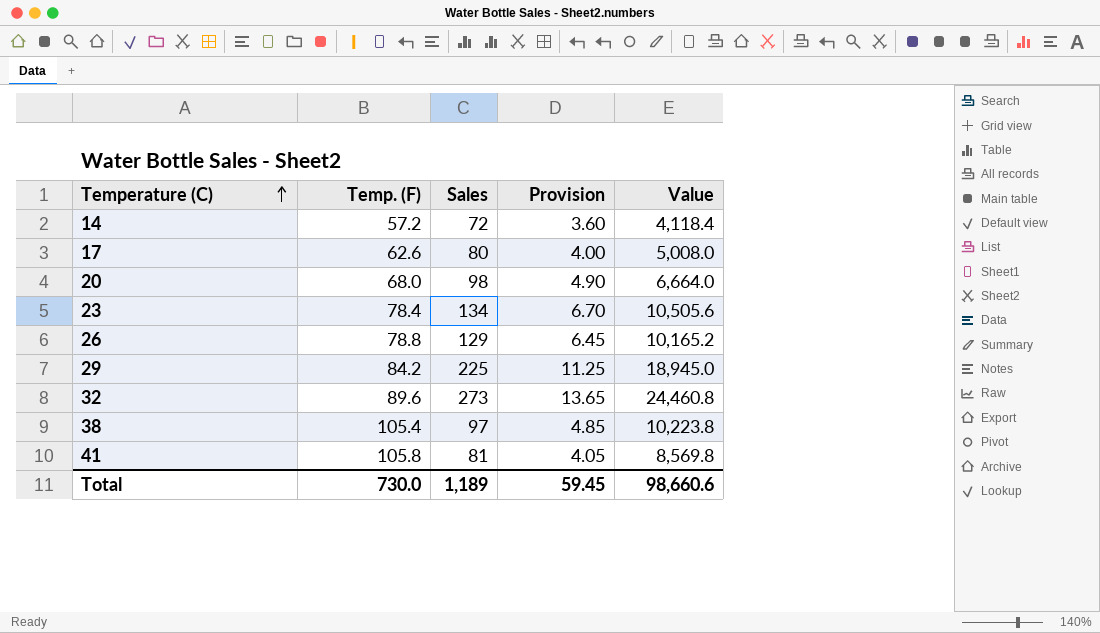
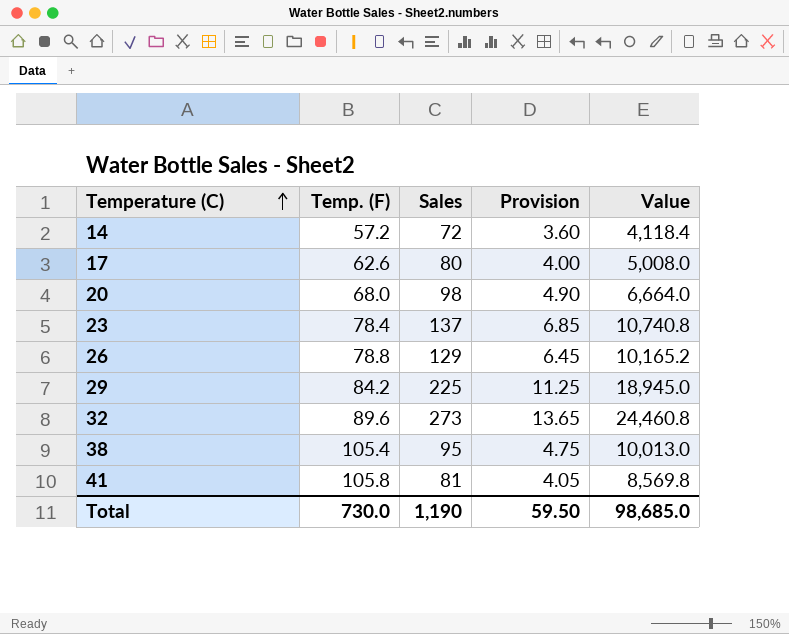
23 | Sales: 134 -> 137
23 | Provision: 6.70 -> 6.85
23 | Value: 10,505.6 -> 10,740.8
38 | Sales: 97 -> 95
38 | Provision: 4.85 -> 4.75
38 | Value: 10,223.8 -> 10,013.0
Total | Sales: 1,189 -> 1,190
Total | Provision: 59.45 -> 59.50
Total | Value: 98,660.6 -> 98,685.0

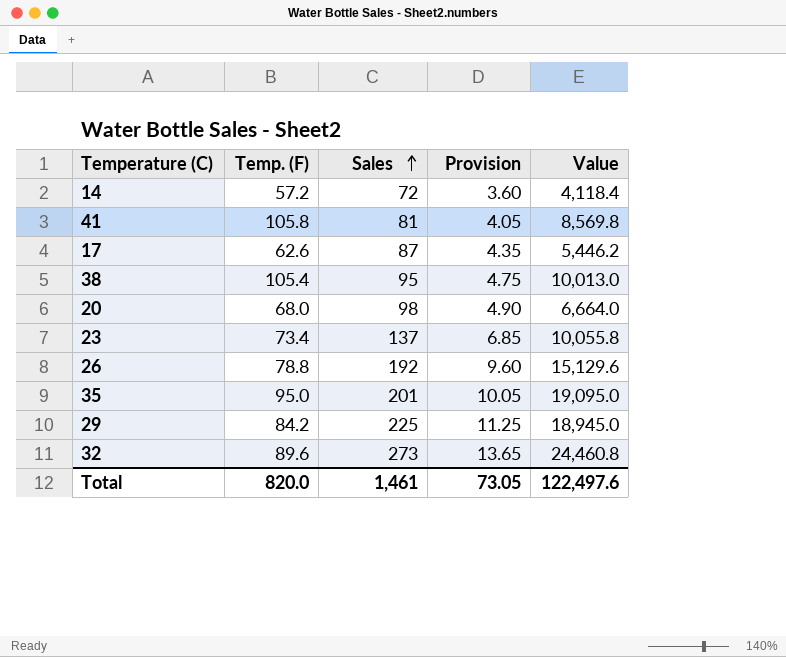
row order: Temperature (C) ascending -> Sales ascending
17 | Sales: 80 -> 87
17 | Provision: 4.00 -> 4.35
17 | Value: 5,008.0 -> 5,446.2
23 | Temp. (F): 78.4 -> 73.4
23 | Value: 10,740.8 -> 10,055.8
26 | Sales: 129 -> 192
26 | Provision: 6.45 -> 9.60
26 | Value: 10,165.2 -> 15,129.6
row 35: none -> 95.0 | 201 | 10.05 | 19,095.0
Total | Temp. (F): 730.0 -> 820.0
Total | Sales: 1,190 -> 1,461
Total | Provision: 59.50 -> 73.05
Total | Value: 98,685.0 -> 122,497.6

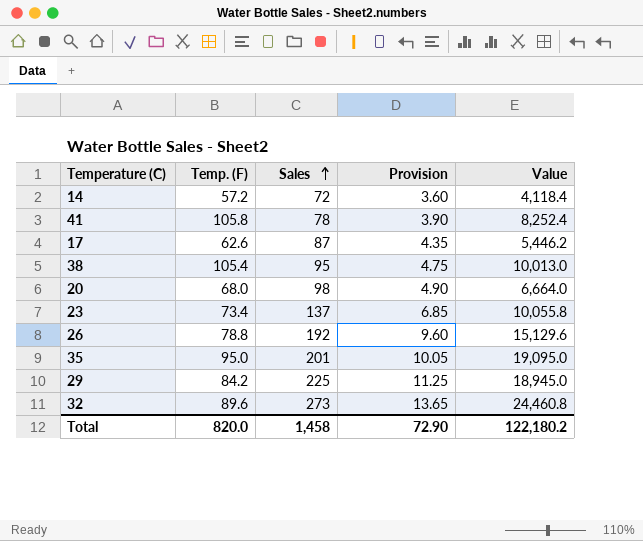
41 | Sales: 81 -> 78
41 | Provision: 4.05 -> 3.90
41 | Value: 8,569.8 -> 8,252.4
Total | Sales: 1,461 -> 1,458
Total | Provision: 73.05 -> 72.90
Total | Value: 122,497.6 -> 122,180.2

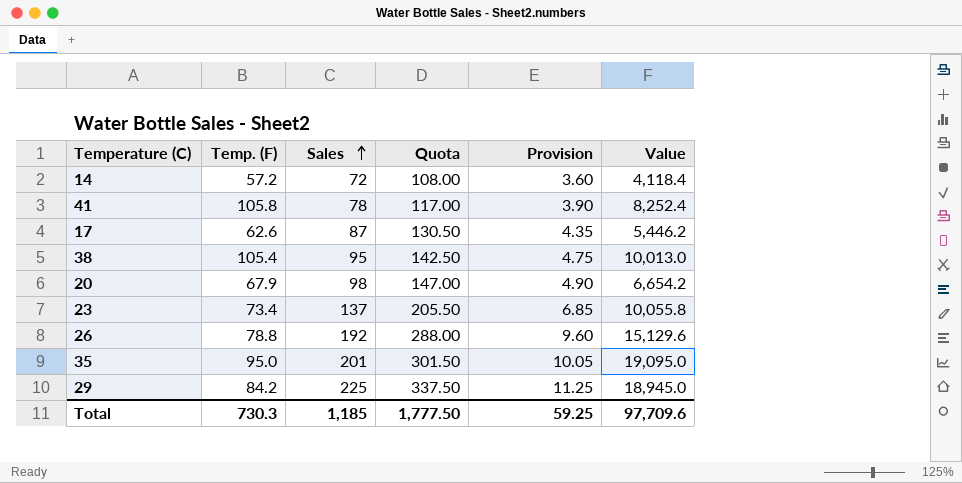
column Quota | formula: none -> [Sales] * 1.5
row 32: 89.6 | 273 | 13.65 | 24,460.8 -> none
20 | Temp. (F): 68.0 -> 67.9
20 | Value: 6,664.0 -> 6,654.2
Total | Temp. (F): 820.0 -> 730.3
Total | Sales: 1,458 -> 1,185
Total | Provision: 72.90 -> 59.25
Total | Value: 122,180.2 -> 97,709.6

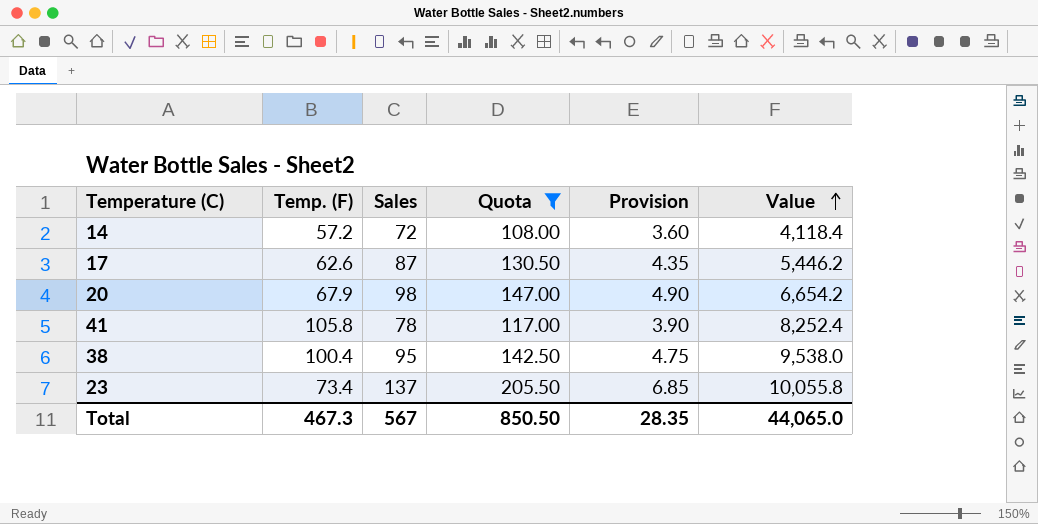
filter: none -> Quota <= 205.50
row order: Sales ascending -> Value ascending
38 | Temp. (F): 105.4 -> 100.4
38 | Value: 10,013.0 -> 9,538.0
Total | Temp. (F): 730.3 -> 467.3
Total | Sales: 1,185 -> 567
Total | Quota: 1,777.50 -> 850.50
Total | Provision: 59.25 -> 28.35
Total | Value: 97,709.6 -> 44,065.0

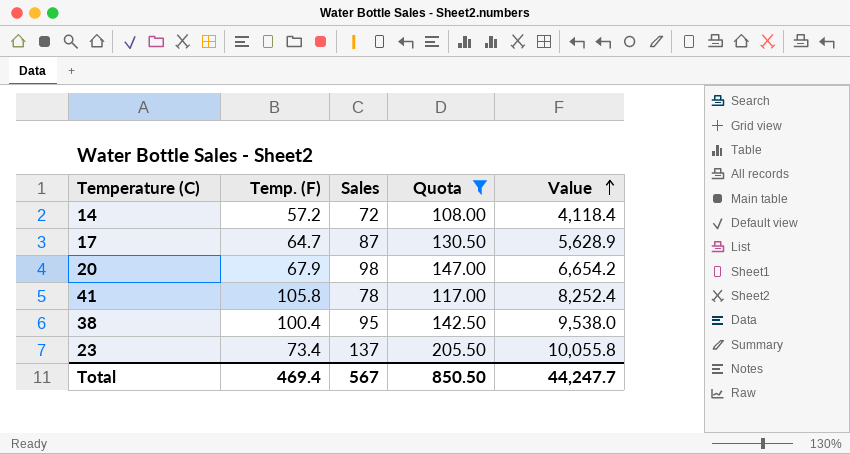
column Provision | formula: [Sales] * 0.05 -> none
17 | Temp. (F): 62.6 -> 64.7
17 | Value: 5,446.2 -> 5,628.9
Total | Temp. (F): 467.3 -> 469.4
Total | Value: 44,065.0 -> 44,247.7

